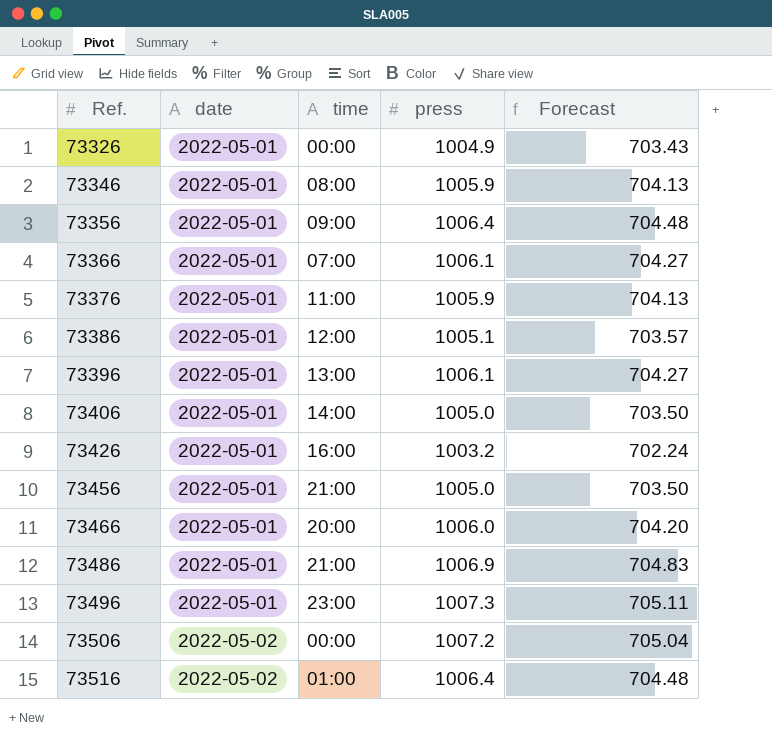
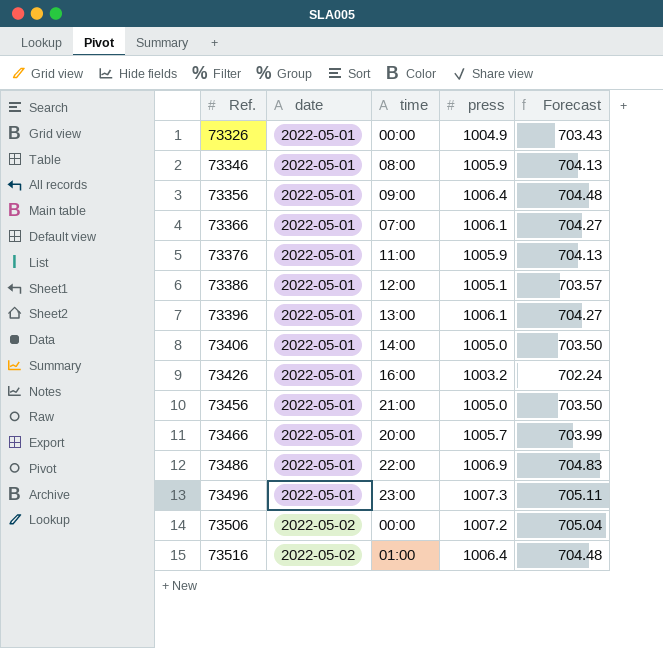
73466 | press: 1006.0 -> 1005.7
73466 | Forecast: 704.20 -> 703.99
73486 | time: 21:00 -> 22:00

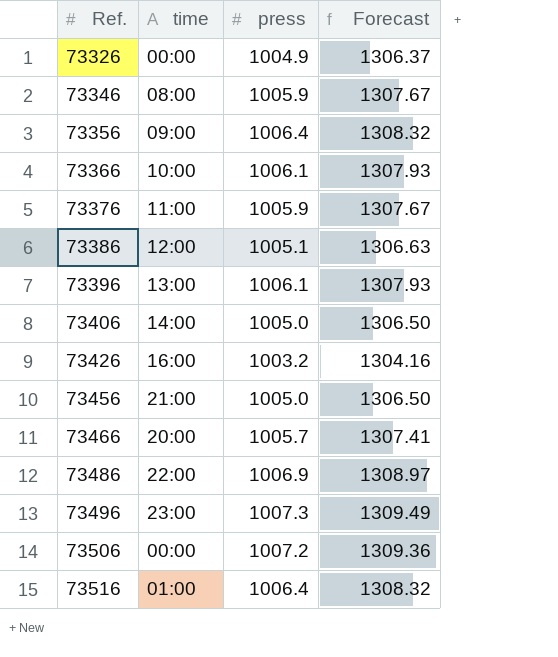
column date | position: 2 -> none
column Forecast | formula: [press] * 0.7 -> [press] * 1.3
73366 | time: 07:00 -> 10:00

